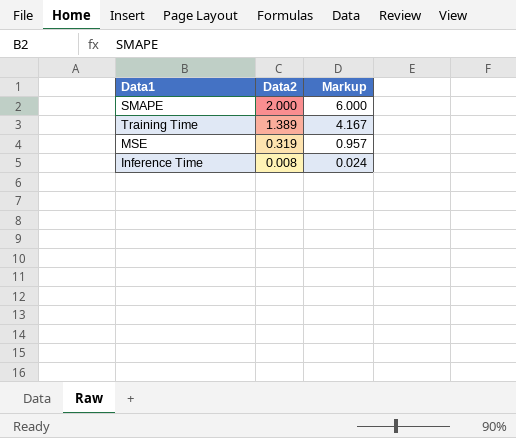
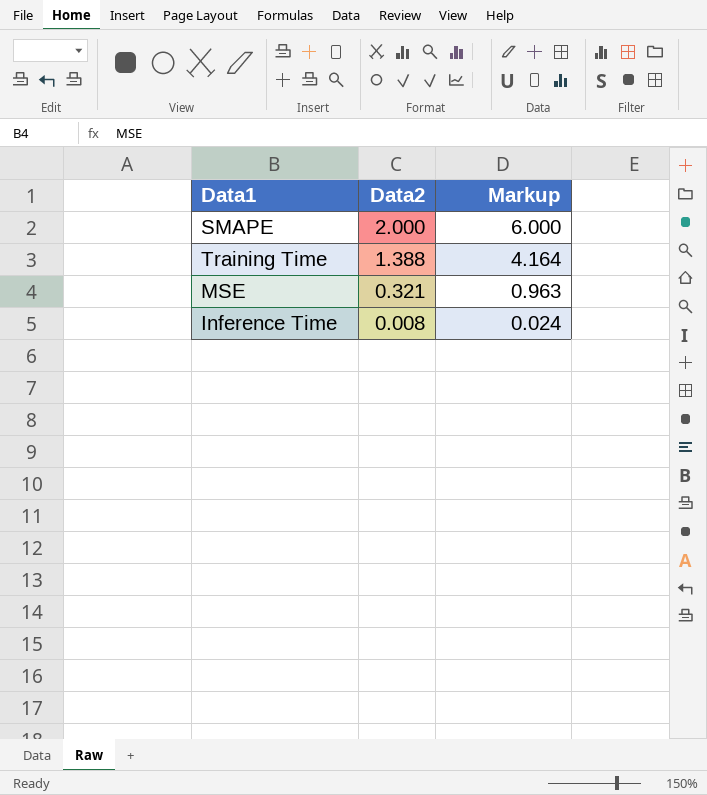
Training Time | Data2: 1.389 -> 1.388
Training Time | Markup: 4.167 -> 4.164
MSE | Data2: 0.319 -> 0.321
MSE | Markup: 0.957 -> 0.963

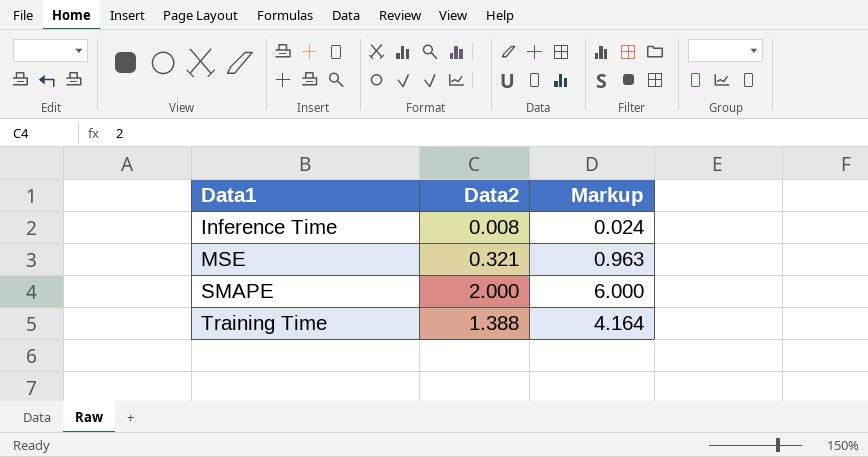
row order: Data2 descending -> Data1 ascending

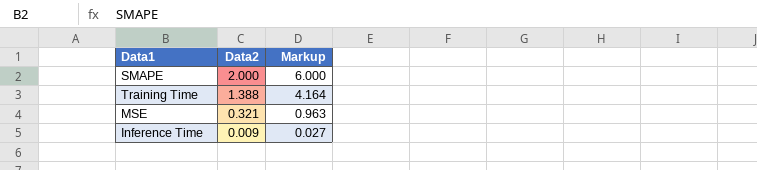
row order: Data1 ascending -> Data2 descending
Inference Time | Data2: 0.008 -> 0.009
Inference Time | Markup: 0.024 -> 0.027

